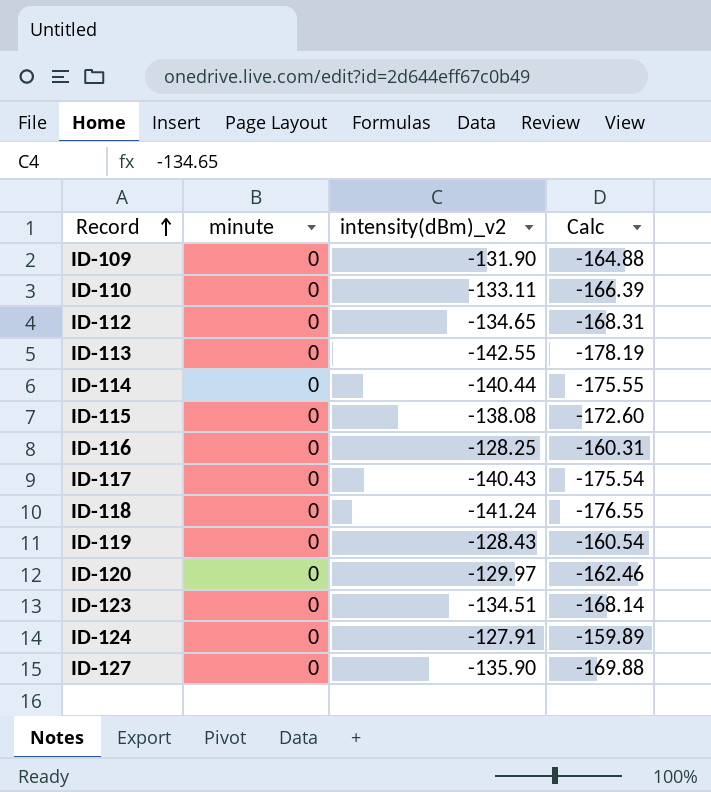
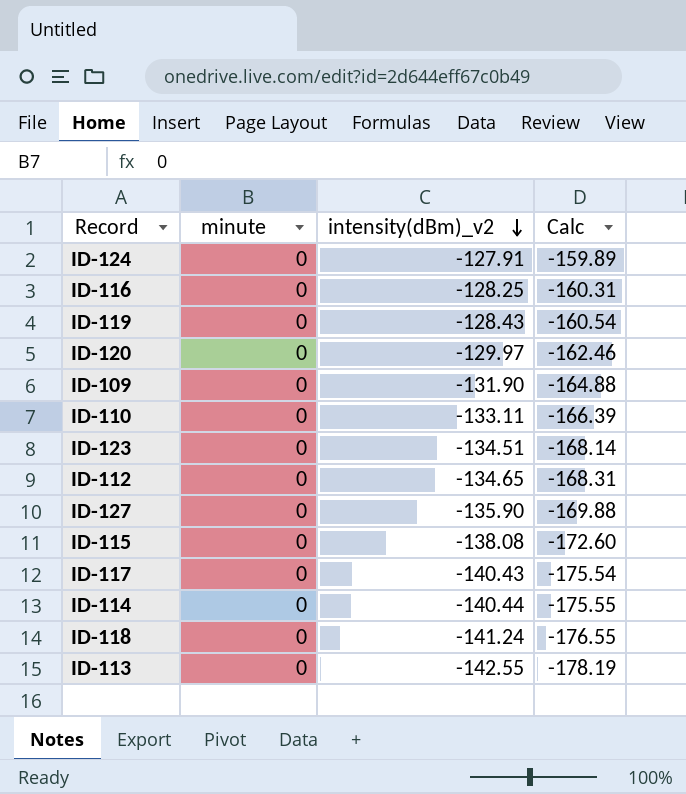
row order: Record ascending -> intensity(dBm)_v2 descending

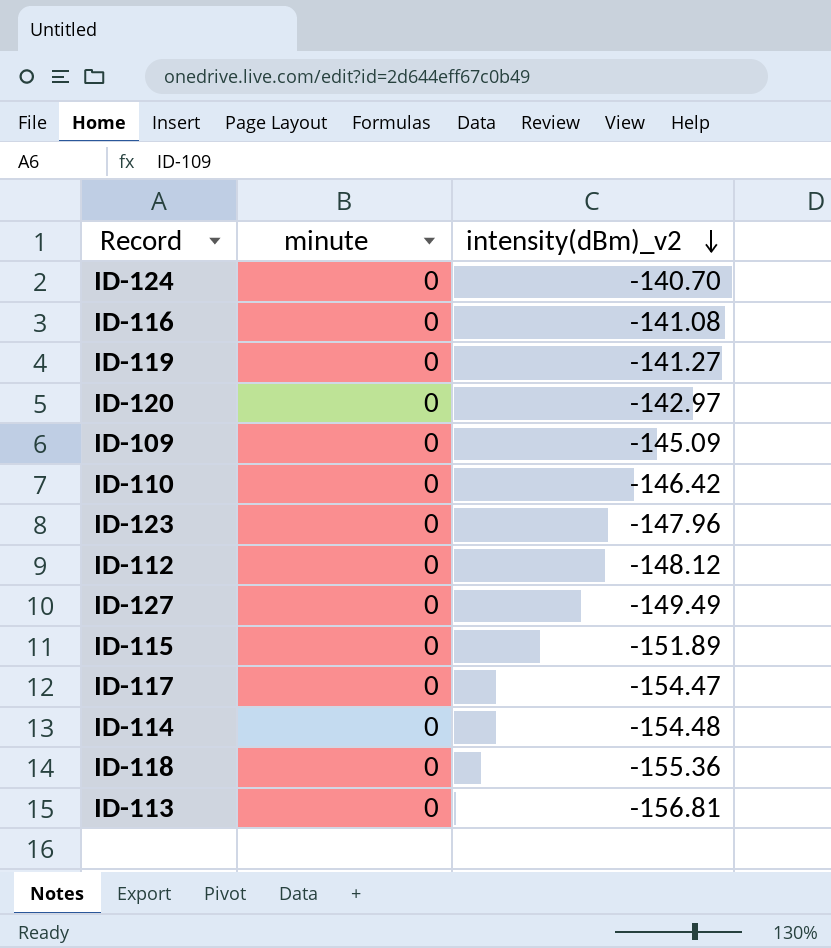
column Calc | formula: [intensity(dBm)_v2] * 1.25 -> none
ID-124 | intensity(dBm)_v2: -127.91 -> -140.70
ID-116 | intensity(dBm)_v2: -128.25 -> -141.08
ID-119 | intensity(dBm)_v2: -128.43 -> -141.27
ID-120 | intensity(dBm)_v2: -129.97 -> -142.97
ID-109 | intensity(dBm)_v2: -131.90 -> -145.09
ID-110 | intensity(dBm)_v2: -133.11 -> -146.42
ID-123 | intensity(dBm)_v2: -134.51 -> -147.96
ID-112 | intensity(dBm)_v2: -134.65 -> -148.12
ID-127 | intensity(dBm)_v2: -135.90 -> -149.49
ID-115 | intensity(dBm)_v2: -138.08 -> -151.89
ID-117 | intensity(dBm)_v2: -140.43 -> -154.47
ID-114 | intensity(dBm)_v2: -140.44 -> -154.48
ID-118 | intensity(dBm)_v2: -141.24 -> -155.36
ID-113 | intensity(dBm)_v2: -142.55 -> -156.81

